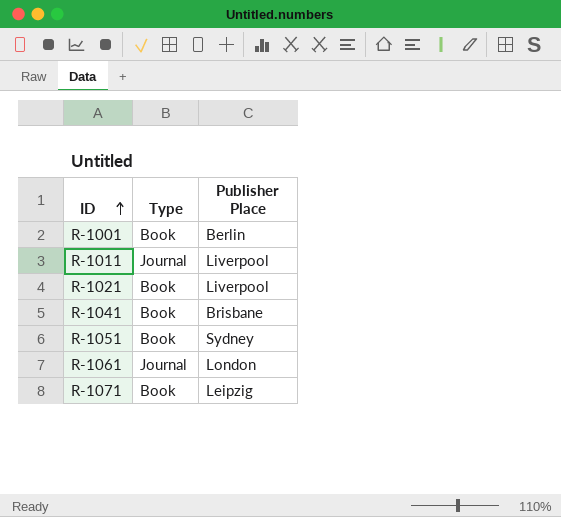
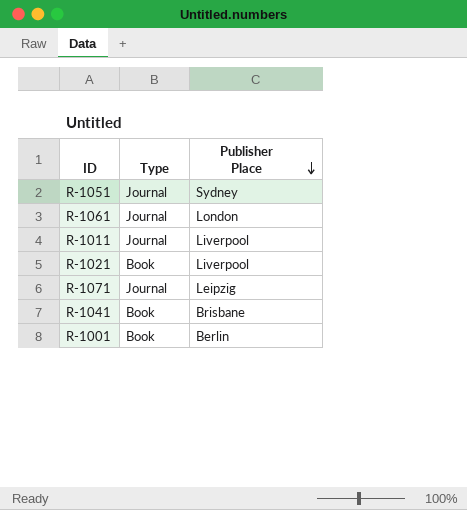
row order: ID ascending -> Publisher Place descending
R-1051 | Type: Book -> Journal
R-1071 | Type: Book -> Journal

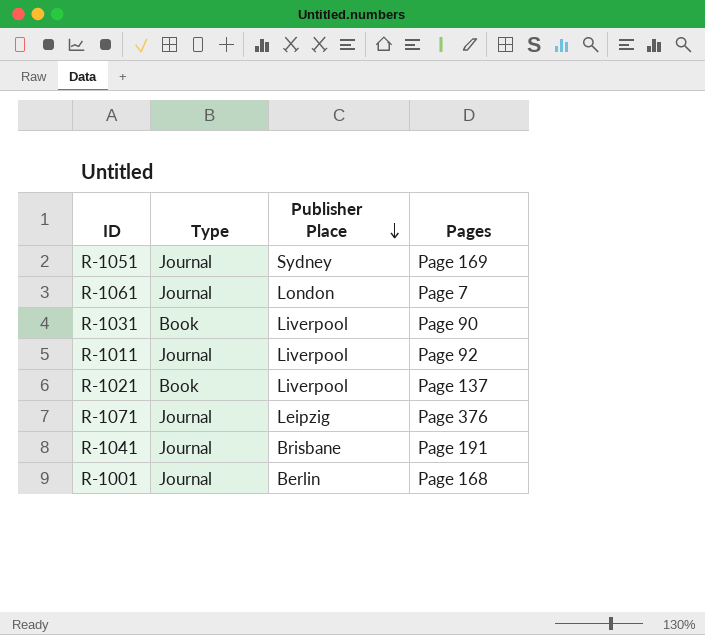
column Pages | position: none -> 4
row R-1031: none -> Book | Liverpool | Page 90
R-1041 | Type: Book -> Journal
R-1001 | Type: Book -> Journal

